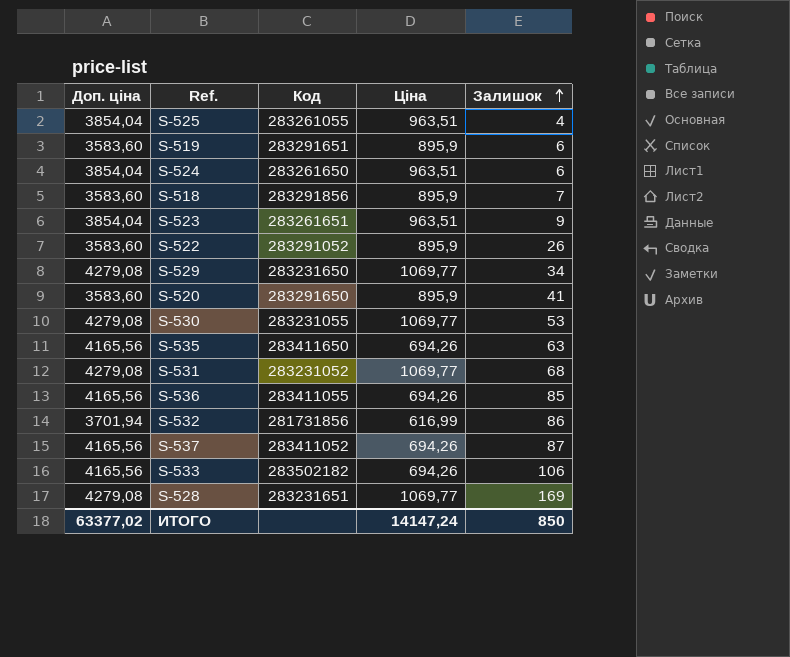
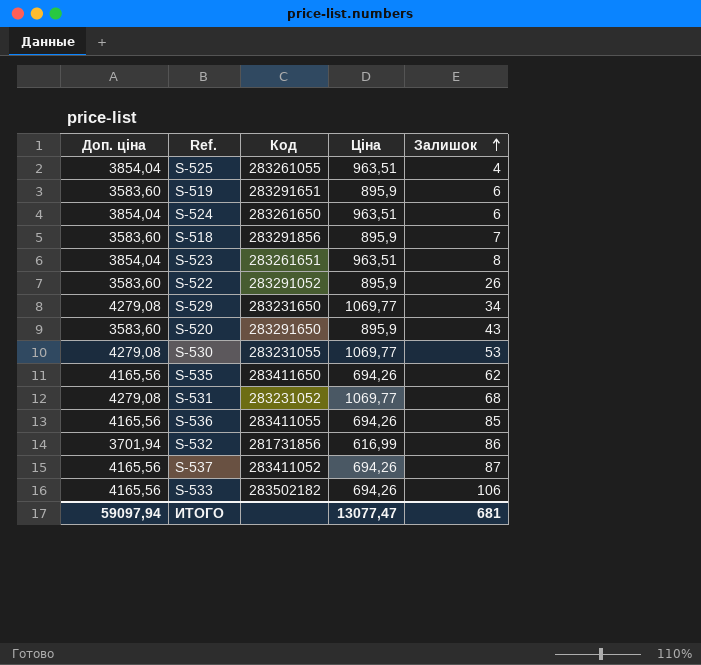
row S-528: 4279,08 | 283231651 | 1069,77 | 169 -> none
S-523 | Залишок: 9 -> 8
S-520 | Залишок: 41 -> 43
S-535 | Залишок: 63 -> 62
ИТОГО | Доп. ціна: 63377,02 -> 59097,94
ИТОГО | Ціна: 14147,24 -> 13077,47
ИТОГО | Залишок: 850 -> 681

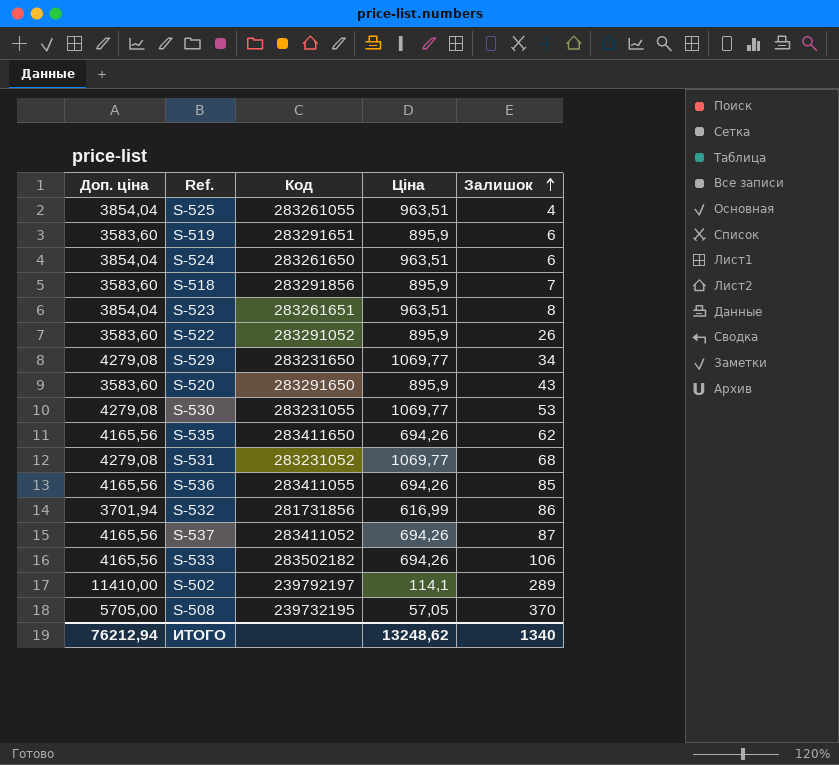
row S-502: none -> 11410,00 | 239792197 | 114,1 | 289
row S-508: none -> 5705,00 | 239732195 | 57,05 | 370
ИТОГО | Доп. ціна: 59097,94 -> 76212,94
ИТОГО | Ціна: 13077,47 -> 13248,62
ИТОГО | Залишок: 681 -> 1340

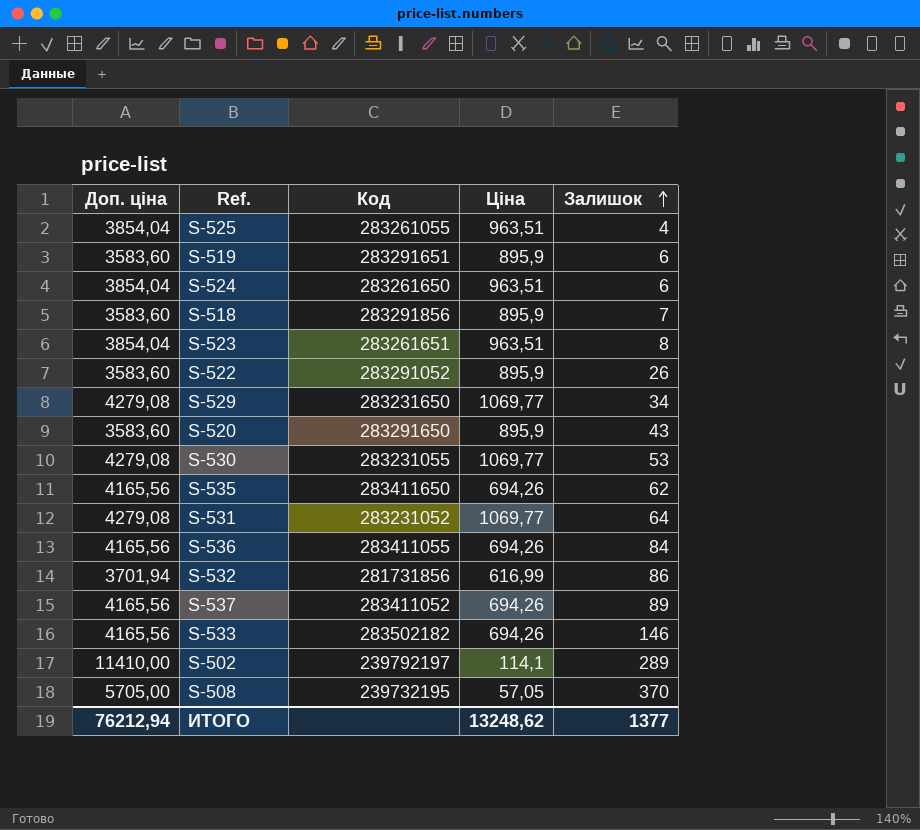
S-531 | Залишок: 68 -> 64
S-536 | Залишок: 85 -> 84
S-537 | Залишок: 87 -> 89
S-533 | Залишок: 106 -> 146
ИТОГО | Залишок: 1340 -> 1377

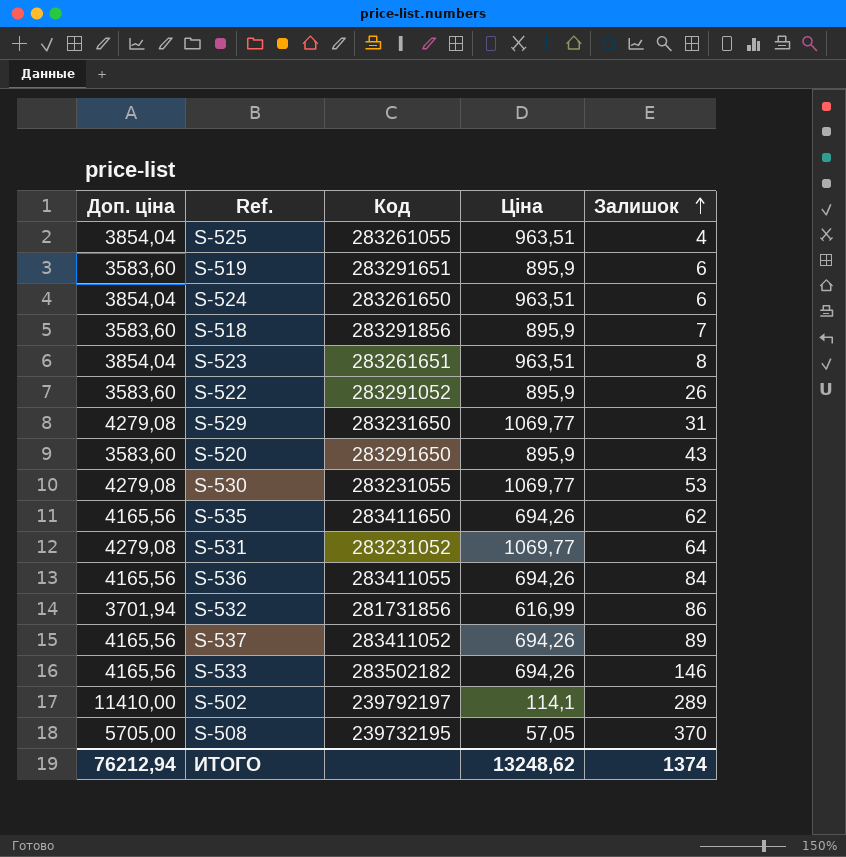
S-529 | Залишок: 34 -> 31
ИТОГО | Залишок: 1377 -> 1374

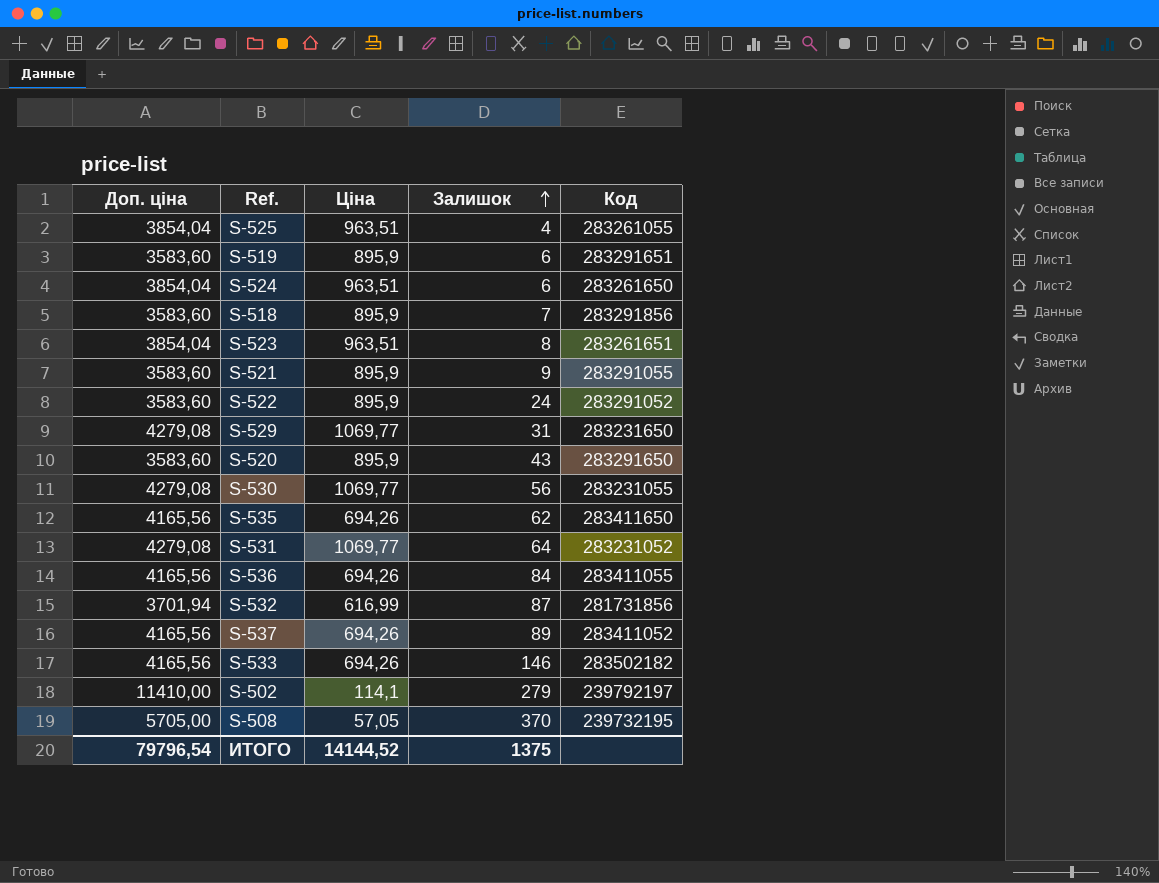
column Код | position: 3 -> 5
row S-521: none -> 3583,60 | 895,9 | 9 | 283291055
S-522 | Залишок: 26 -> 24
S-530 | Залишок: 53 -> 56
S-532 | Залишок: 86 -> 87
S-502 | Залишок: 289 -> 279
ИТОГО | Доп. ціна: 76212,94 -> 79796,54
ИТОГО | Ціна: 13248,62 -> 14144,52
ИТОГО | Залишок: 1374 -> 1375

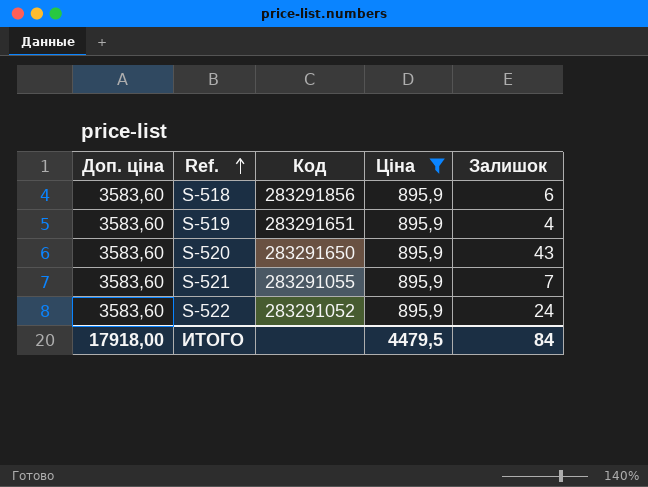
filter: none -> Ціна = 895,9
row order: Залишок ascending -> Ref. ascending
column Код | position: 5 -> 3
S-518 | Залишок: 7 -> 6
S-519 | Залишок: 6 -> 4
S-521 | Залишок: 9 -> 7
ИТОГО | Доп. ціна: 79796,54 -> 17918,00
ИТОГО | Ціна: 14144,52 -> 4479,5
ИТОГО | Залишок: 1375 -> 84

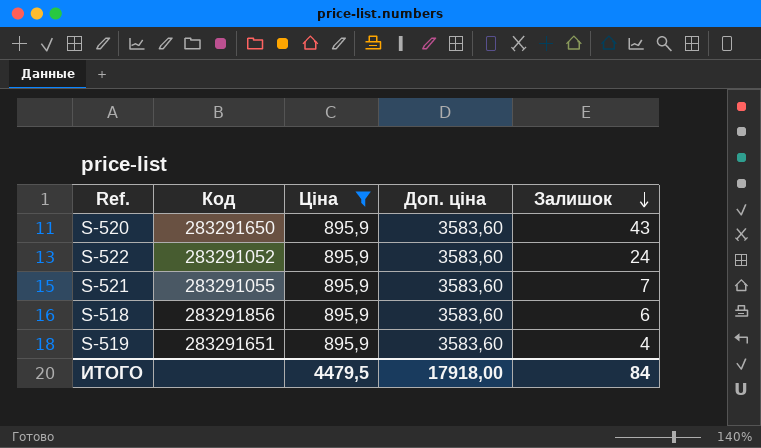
row order: Ref. ascending -> Залишок descending
column Доп. ціна | position: 1 -> 4

